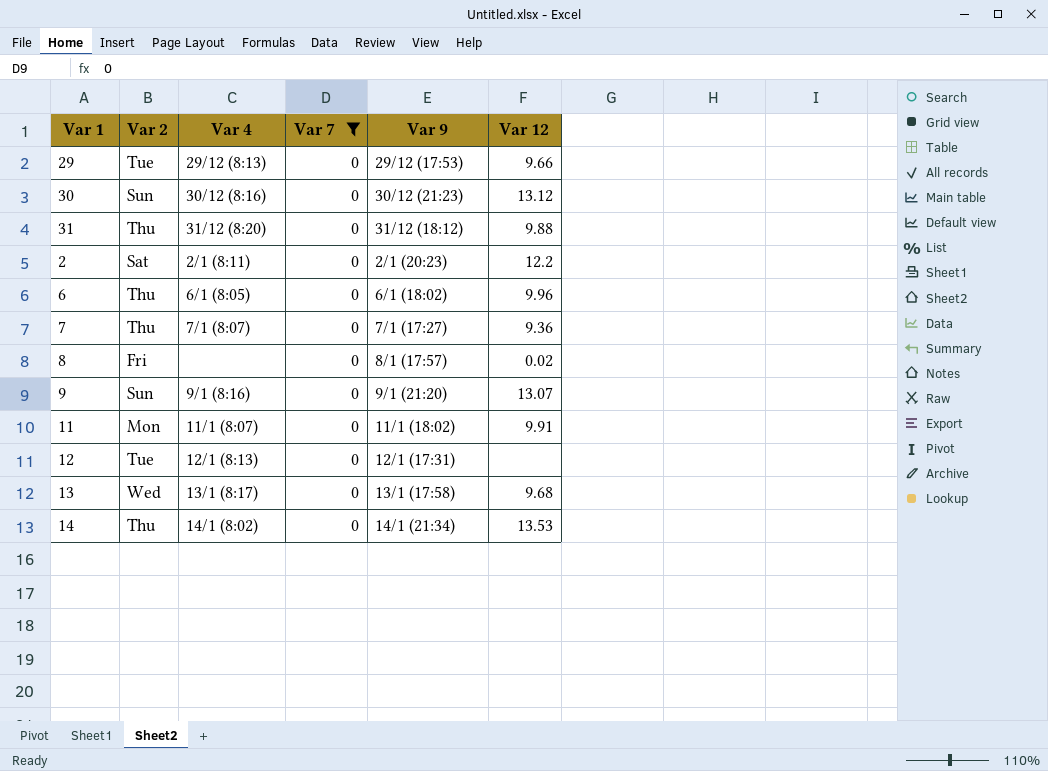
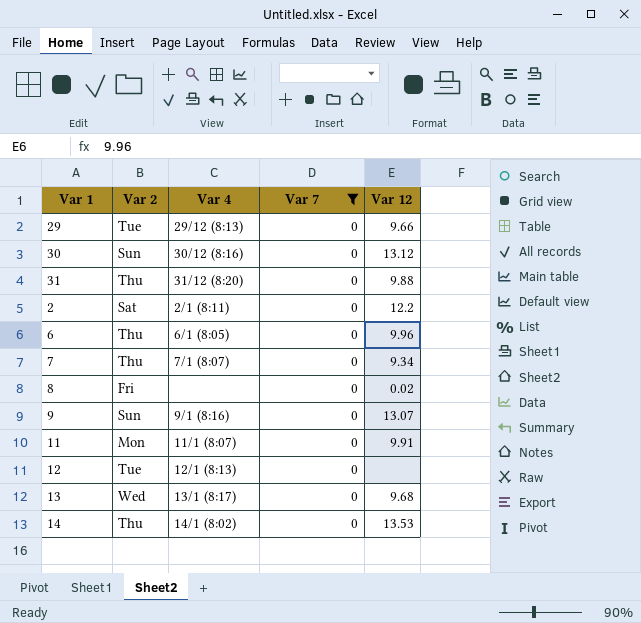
column Var 9 | position: 5 -> none
7 | Var 12: 9.36 -> 9.34

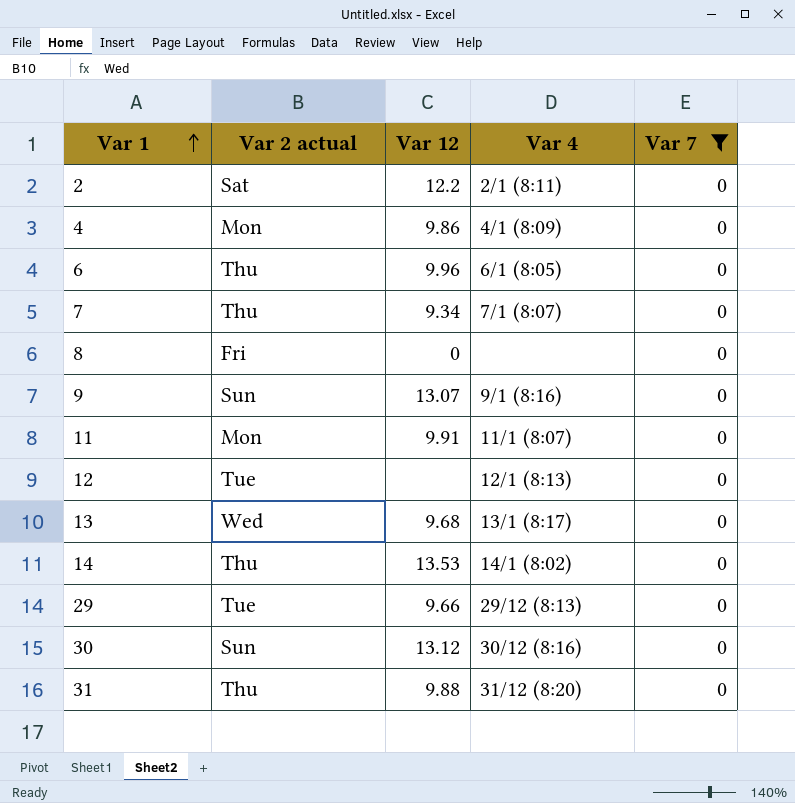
row order: none -> Var 1 ascending
column name: Var 2 -> Var 2 actual
column Var 12 | position: 5 -> 3
row 4: none -> Mon | 9.86 | 4/1 (8:09) | 0
8 | Var 12: 0.02 -> 0

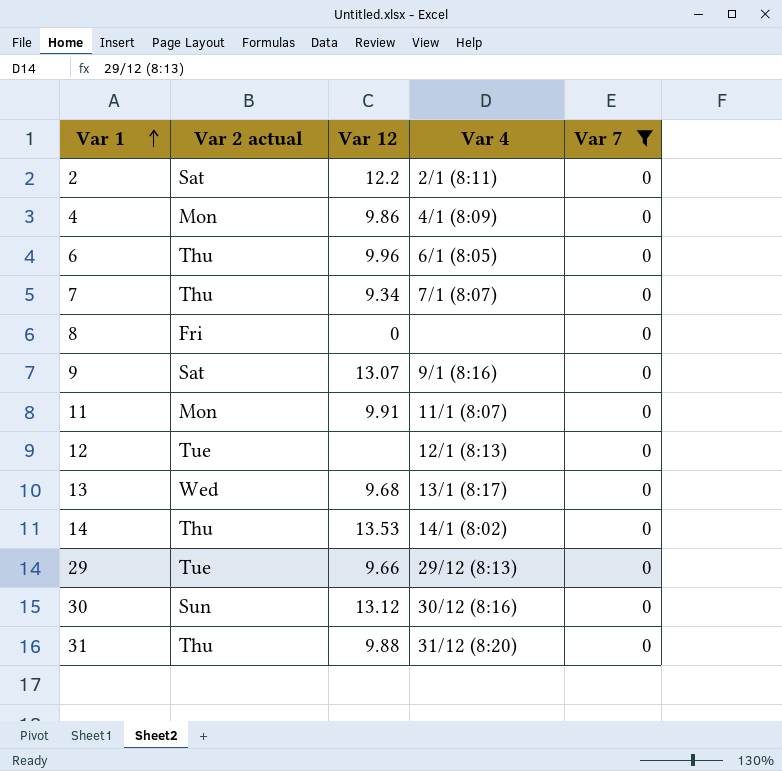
9 | Var 2 actual: Sun -> Sat

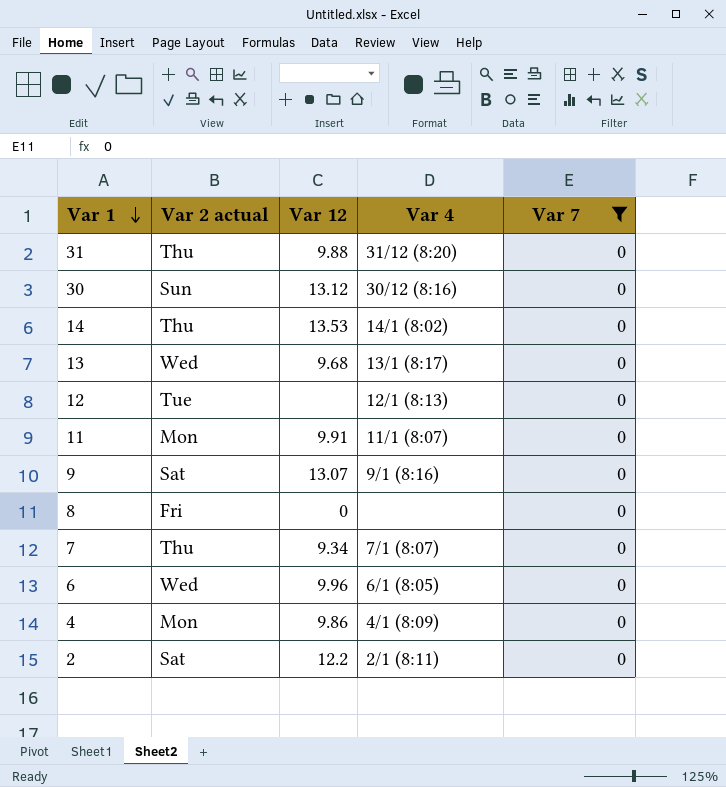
row order: Var 1 ascending -> Var 1 descending
row 29: Tue | 9.66 | 29/12 (8:13) | 0 -> none
6 | Var 2 actual: Thu -> Wed

